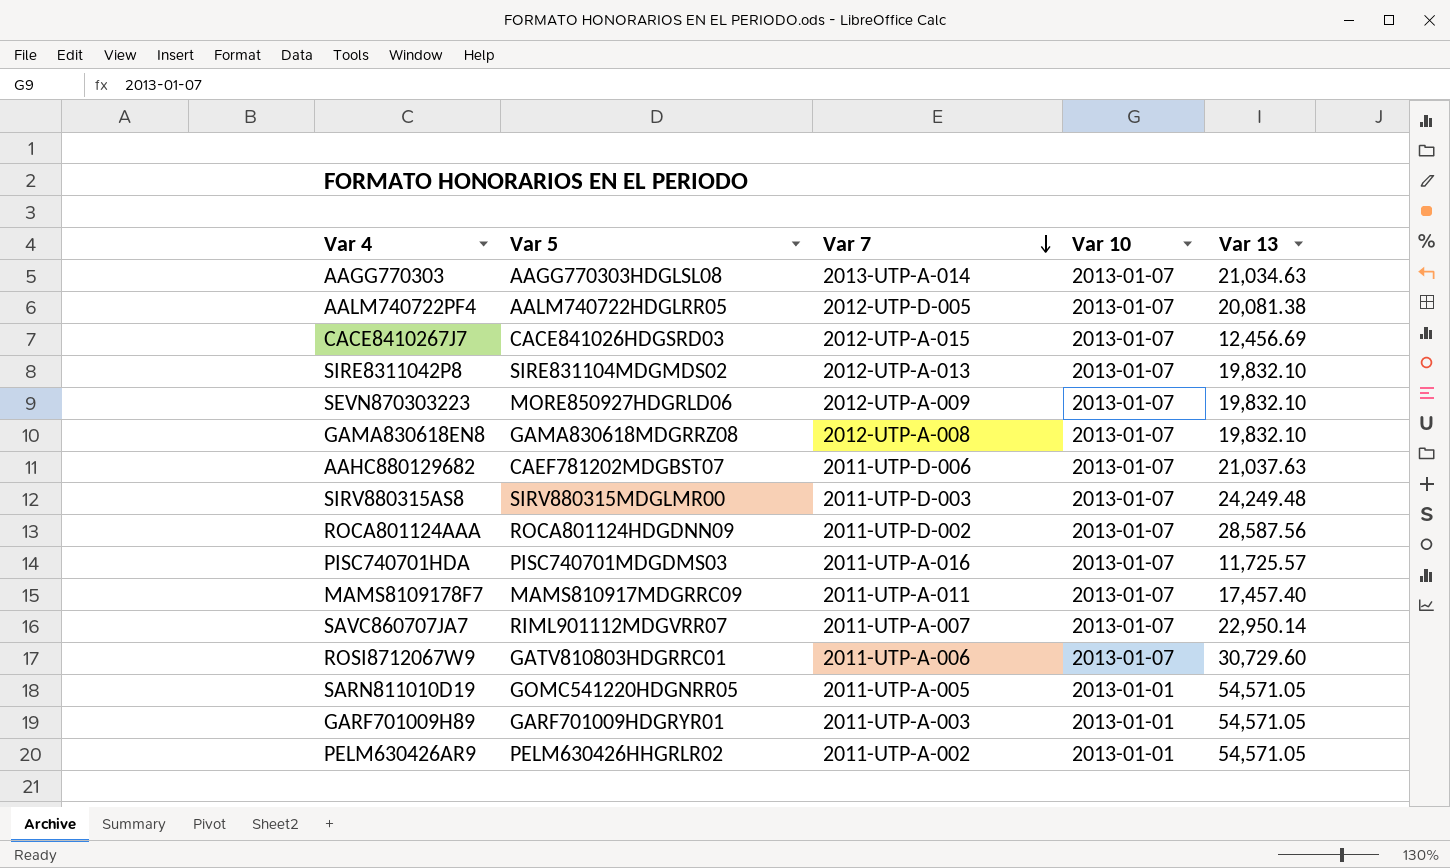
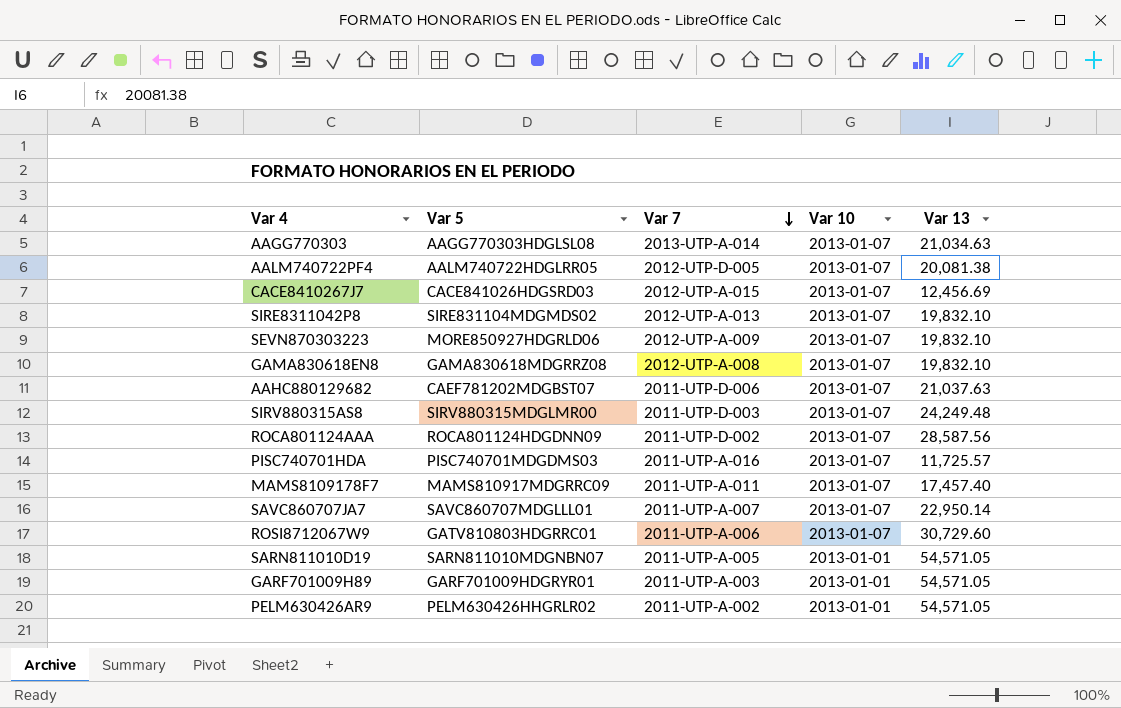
SAVC860707JA7 | Var 5: RIML901112MDGVRR07 -> SAVC860707MDGLLL01
SARN811010D19 | Var 5: GOMC541220HDGNRR05 -> SARN811010MDGNBN07

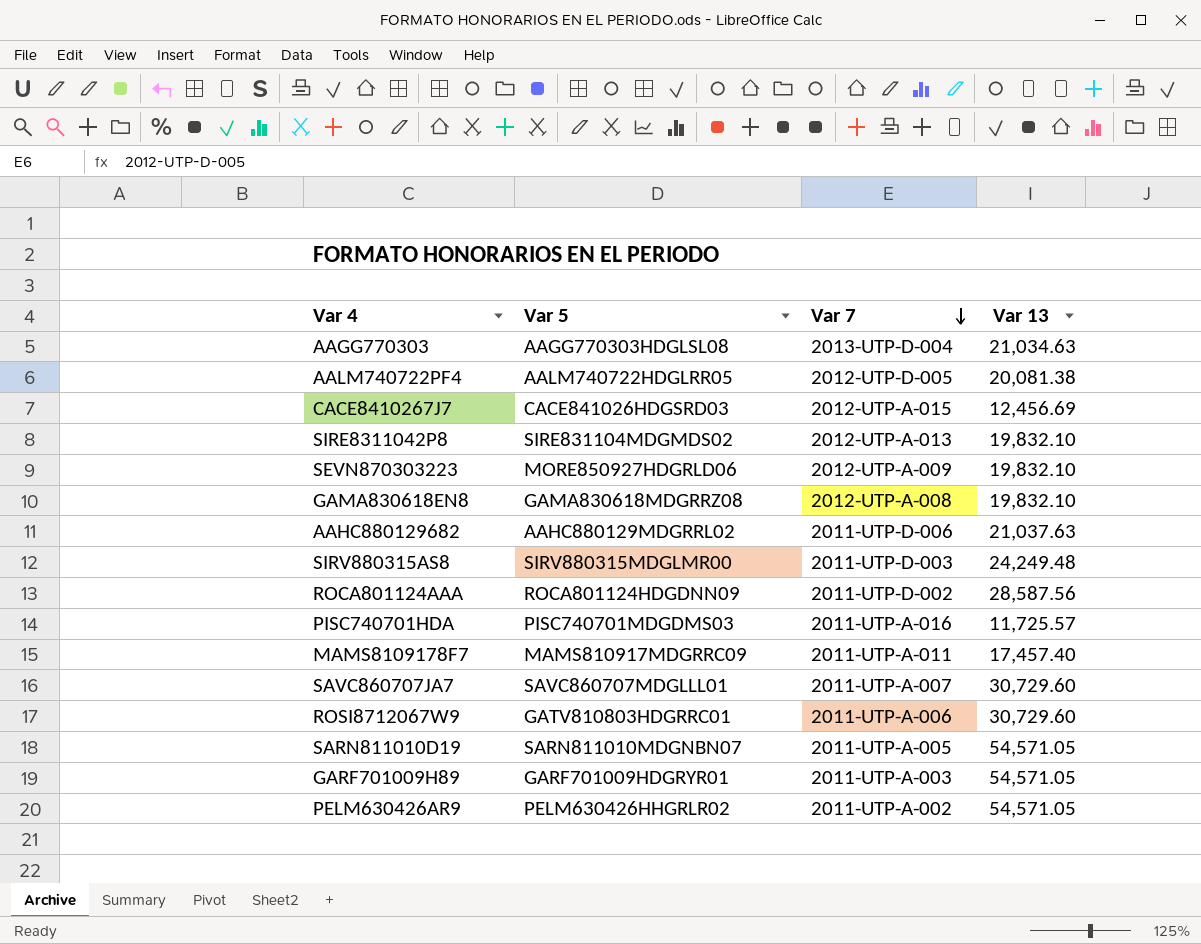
column Var 10 | position: 4 -> none
AAGG770303 | Var 7: 2013-UTP-A-014 -> 2013-UTP-D-004
AAHC880129682 | Var 5: CAEF781202MDGBST07 -> AAHC880129MDGRRL02
SAVC860707JA7 | Var 13: 22,950.14 -> 30,729.60

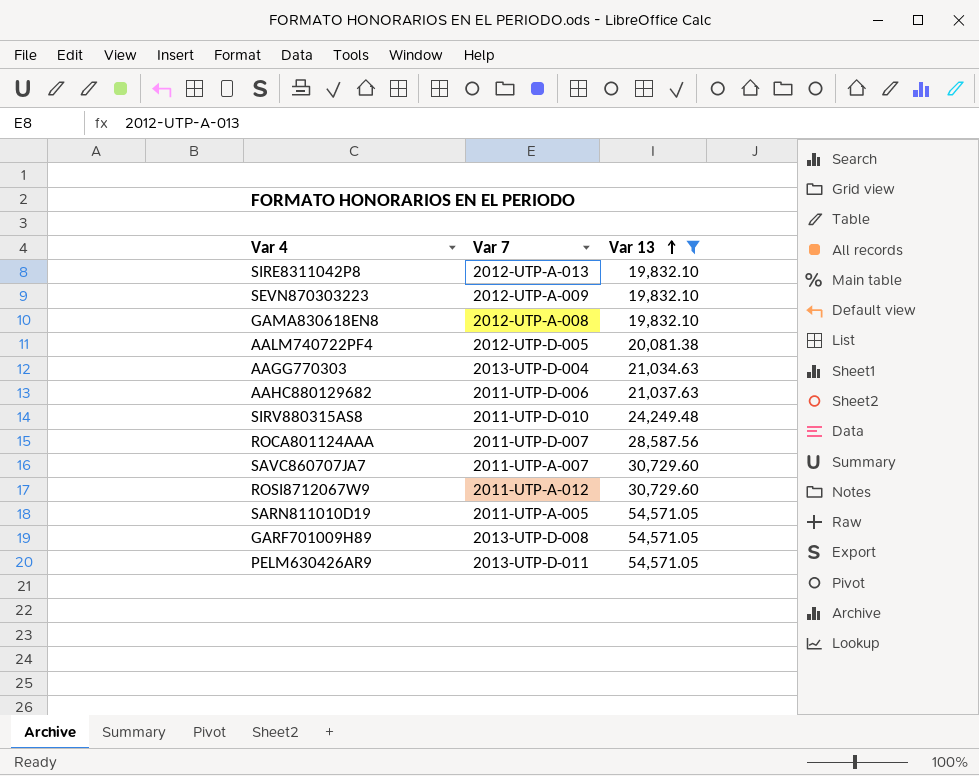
filter: none -> Var 13 >= 19,832.10
row order: Var 7 descending -> Var 13 ascending
column Var 5 | position: 2 -> none
SIRV880315AS8 | Var 7: 2011-UTP-D-003 -> 2011-UTP-D-010
ROCA801124AAA | Var 7: 2011-UTP-D-002 -> 2011-UTP-D-007
ROSI8712067W9 | Var 7: 2011-UTP-A-006 -> 2011-UTP-A-012
GARF701009H89 | Var 7: 2011-UTP-A-003 -> 2013-UTP-D-008
PELM630426AR9 | Var 7: 2011-UTP-A-002 -> 2013-UTP-D-011

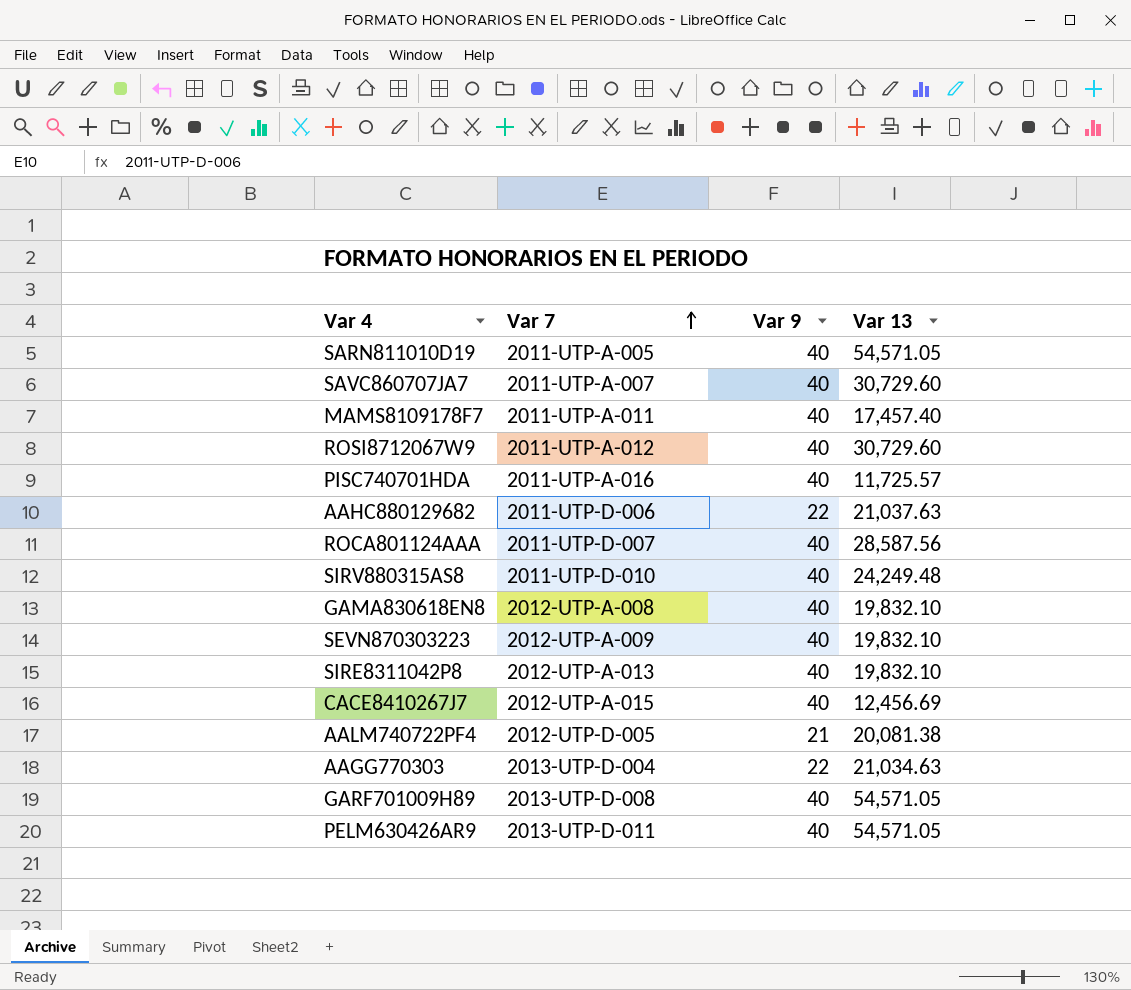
filter: Var 13 >= 19,832.10 -> none
row order: Var 13 ascending -> Var 7 ascending
column Var 9 | position: none -> 3

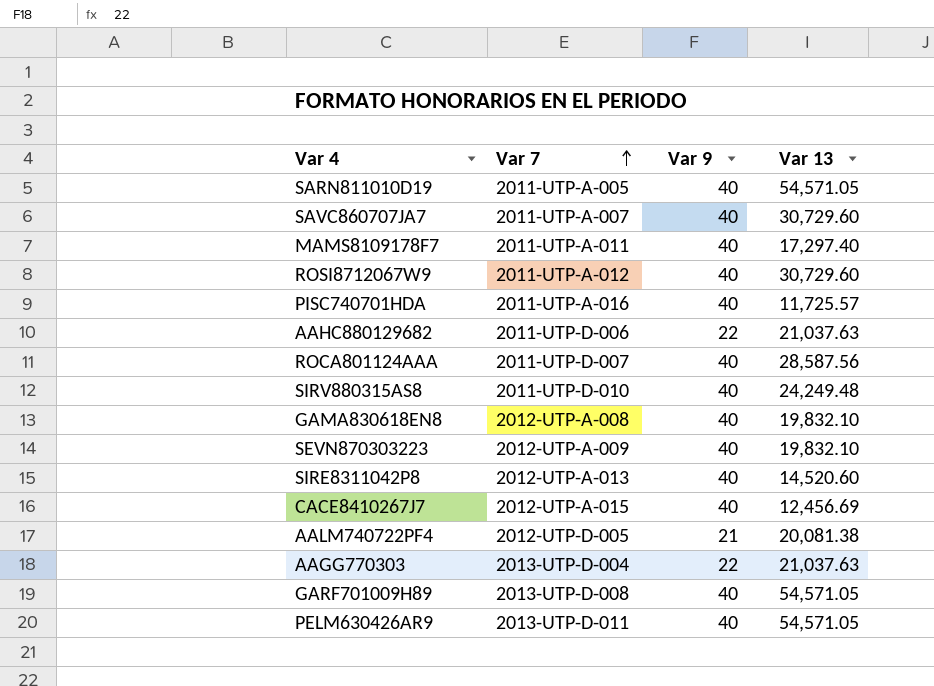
MAMS8109178F7 | Var 13: 17,457.40 -> 17,297.40
SIRE8311042P8 | Var 13: 19,832.10 -> 14,520.60
AAGG770303 | Var 13: 21,034.63 -> 21,037.63

